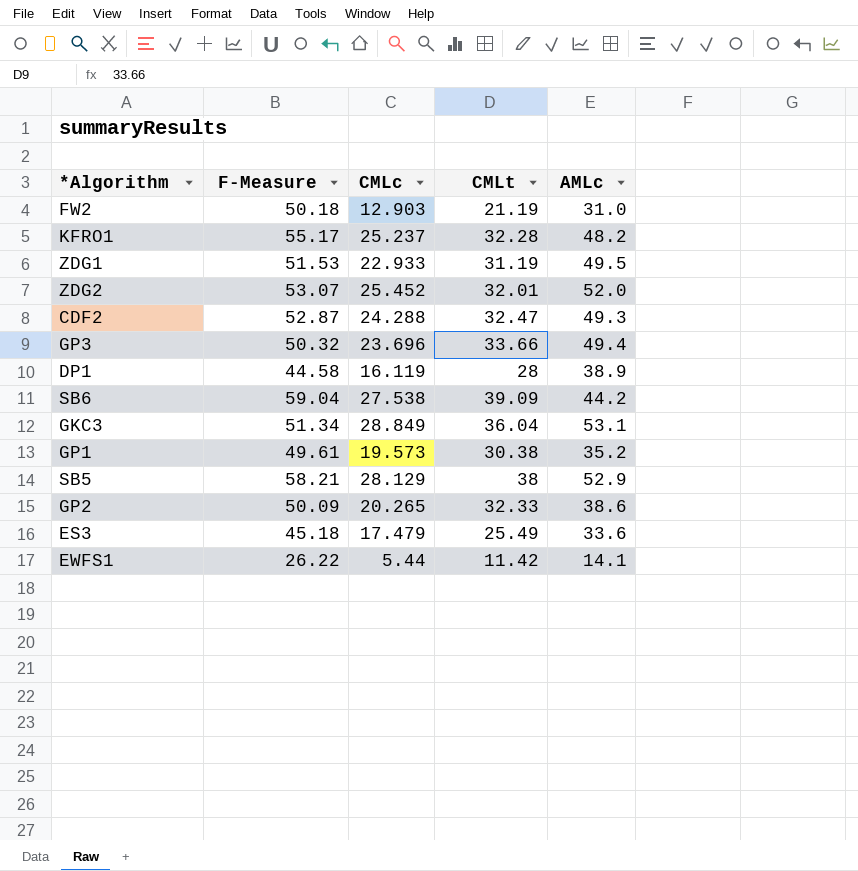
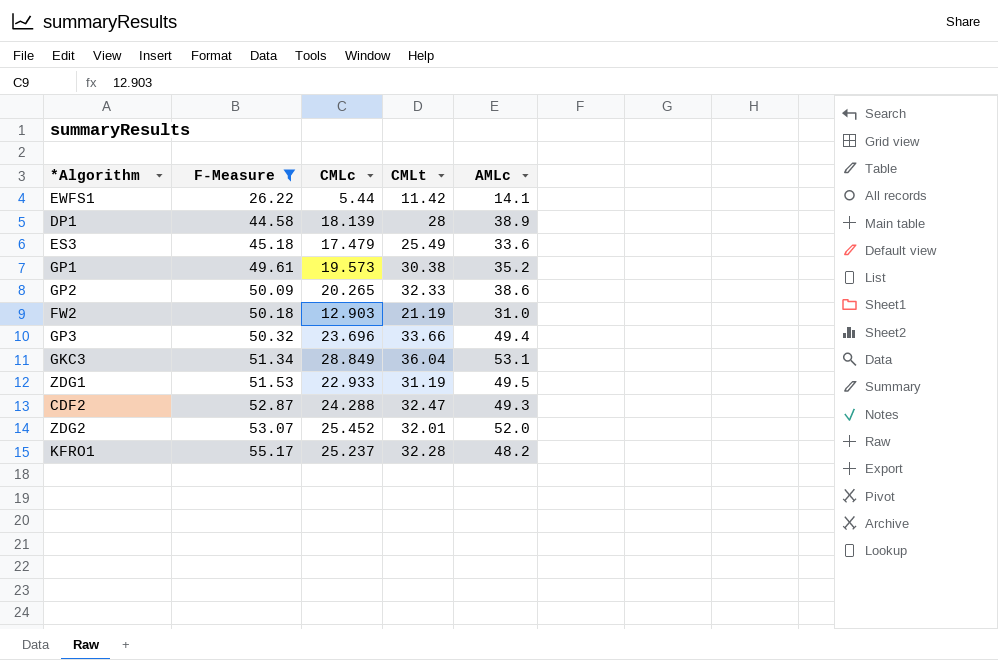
filter: none -> F-Measure <= 55.17
row order: none -> F-Measure ascending
DP1 | CMLc: 16.119 -> 18.139

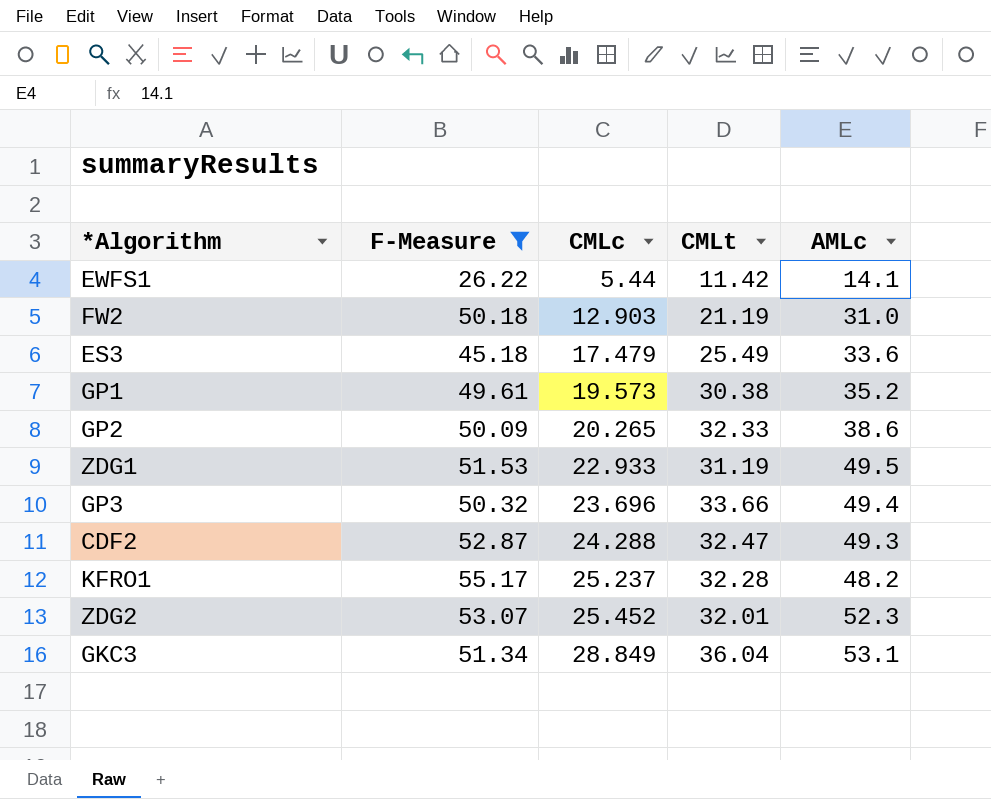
row order: F-Measure ascending -> CMLc ascending
row DP1: 44.58 | 18.139 | 28 | 38.9 -> none
ZDG2 | AMLc: 52.0 -> 52.3

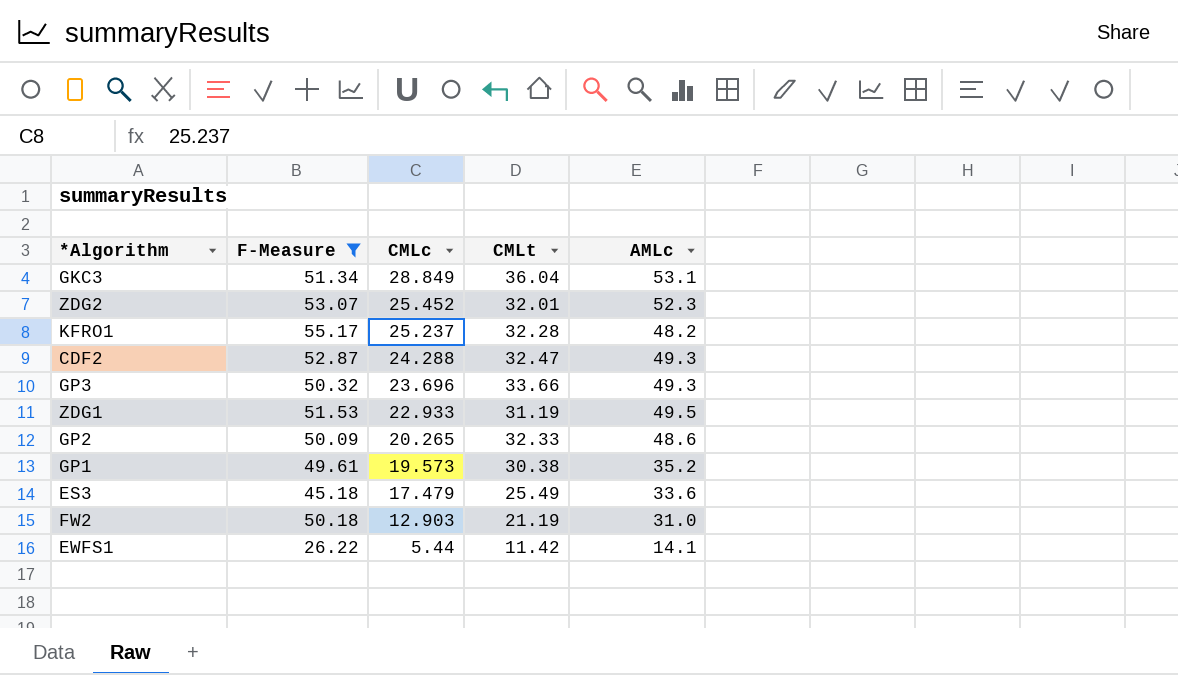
row order: CMLc ascending -> CMLc descending
GP3 | AMLc: 49.4 -> 49.3
GP2 | AMLc: 38.6 -> 48.6

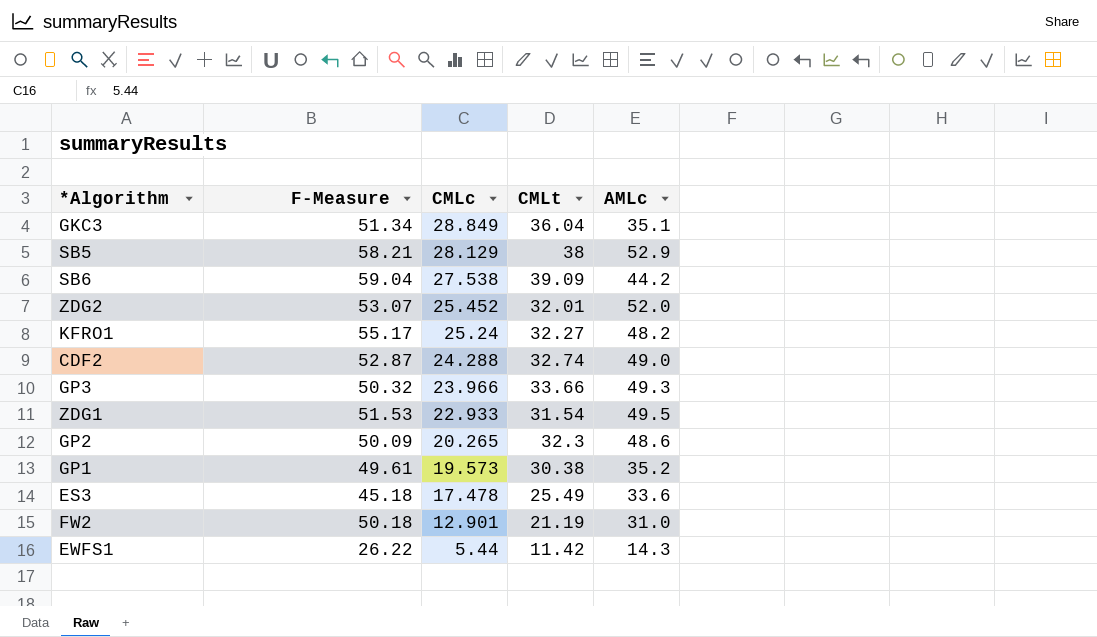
filter: F-Measure <= 55.17 -> none
GKC3 | AMLc: 53.1 -> 35.1
ZDG2 | AMLc: 52.3 -> 52.0
KFRO1 | CMLc: 25.237 -> 25.24
KFRO1 | CMLt: 32.28 -> 32.27
CDF2 | CMLt: 32.47 -> 32.74
CDF2 | AMLc: 49.3 -> 49.0
GP3 | CMLc: 23.696 -> 23.966
ZDG1 | CMLt: 31.19 -> 31.54
GP2 | CMLt: 32.33 -> 32.3
ES3 | CMLc: 17.479 -> 17.478
FW2 | CMLc: 12.903 -> 12.901
EWFS1 | AMLc: 14.1 -> 14.3

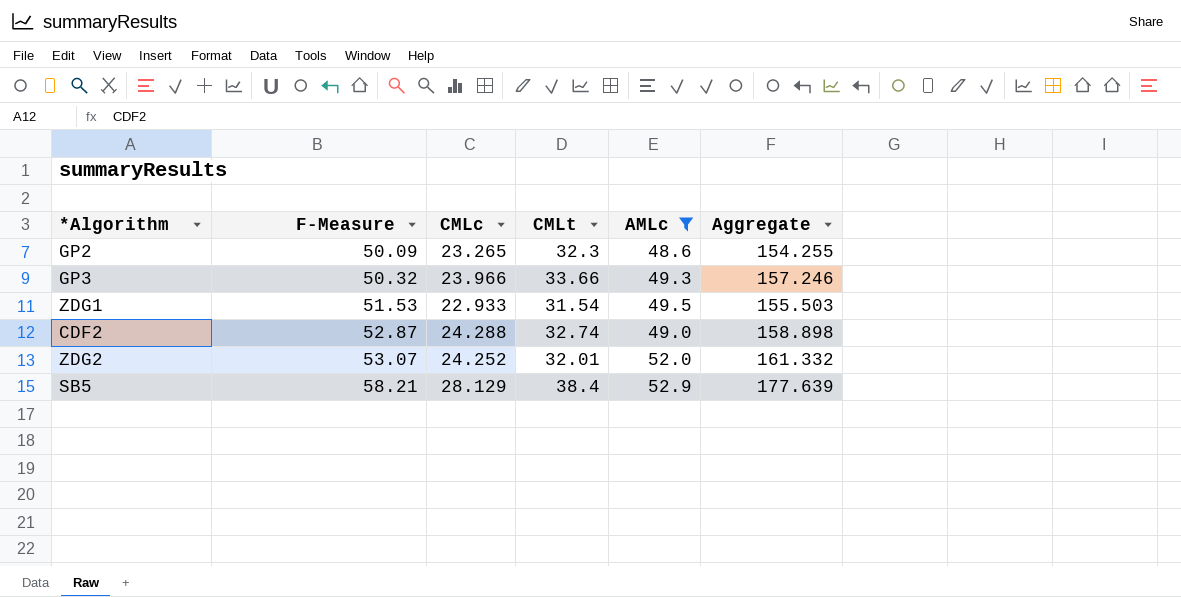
filter: none -> AMLc >= 48.6
row order: CMLc descending -> F-Measure ascending
column Aggregate | formula: none -> [F-Measure] + [CMLc] + [CMLt] + [AMLc]
GP2 | CMLc: 20.265 -> 23.265
ZDG2 | CMLc: 25.452 -> 24.252
SB5 | CMLt: 38 -> 38.4

